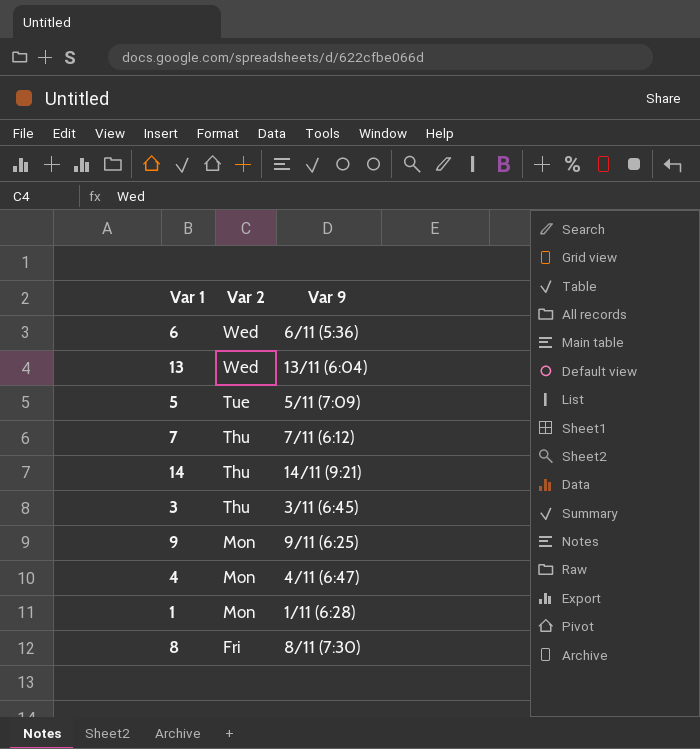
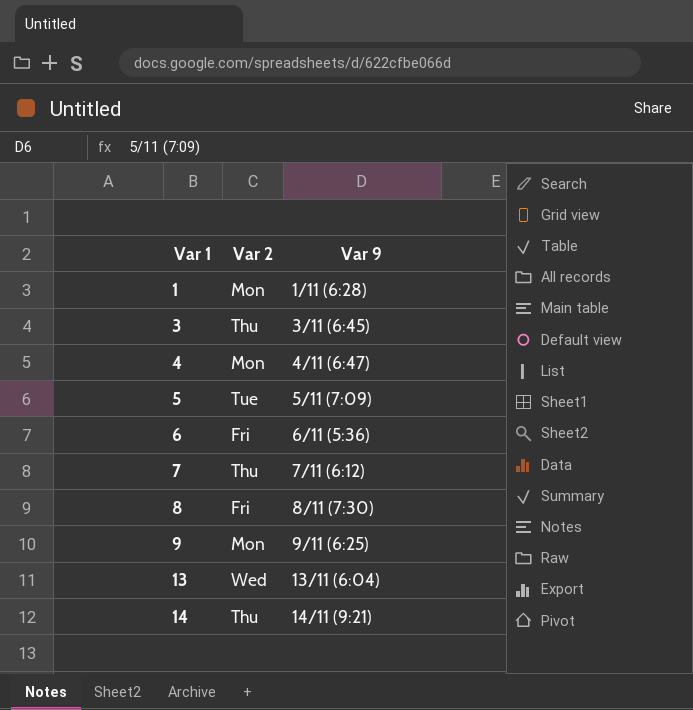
row order: Var 2 descending -> Var 1 ascending
6 | Var 2: Wed -> Fri

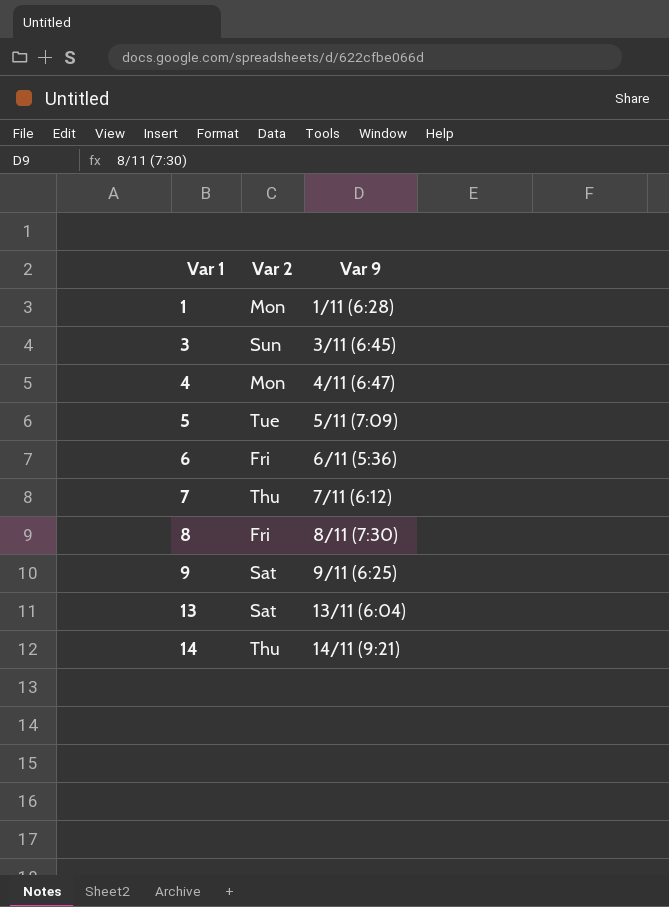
3 | Var 2: Thu -> Sun
9 | Var 2: Mon -> Sat
13 | Var 2: Wed -> Sat

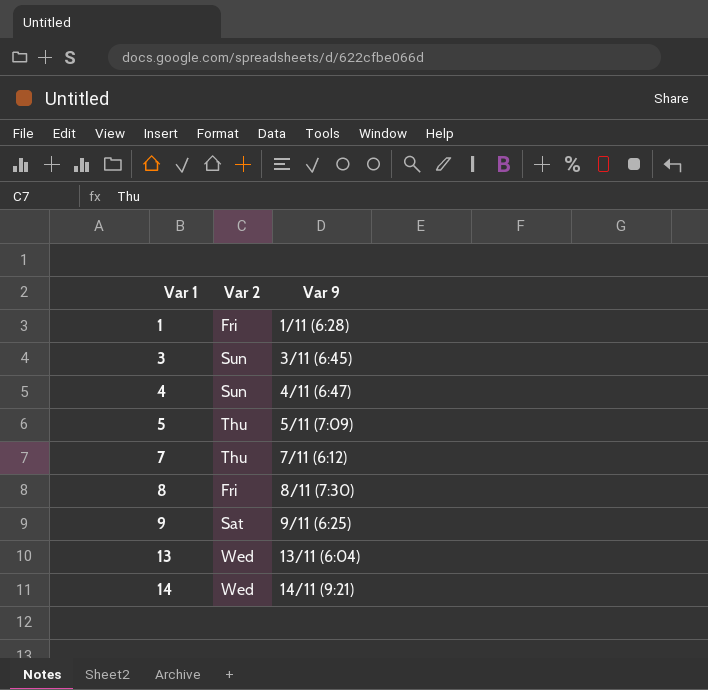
row 6: Fri | 6/11 (5:36) -> none
1 | Var 2: Mon -> Fri
4 | Var 2: Mon -> Sun
5 | Var 2: Tue -> Thu
13 | Var 2: Sat -> Wed
14 | Var 2: Thu -> Wed

